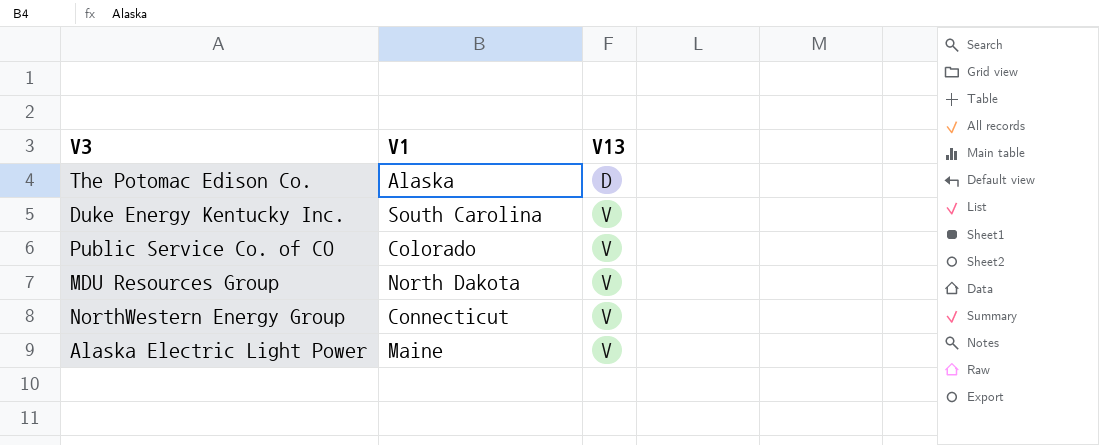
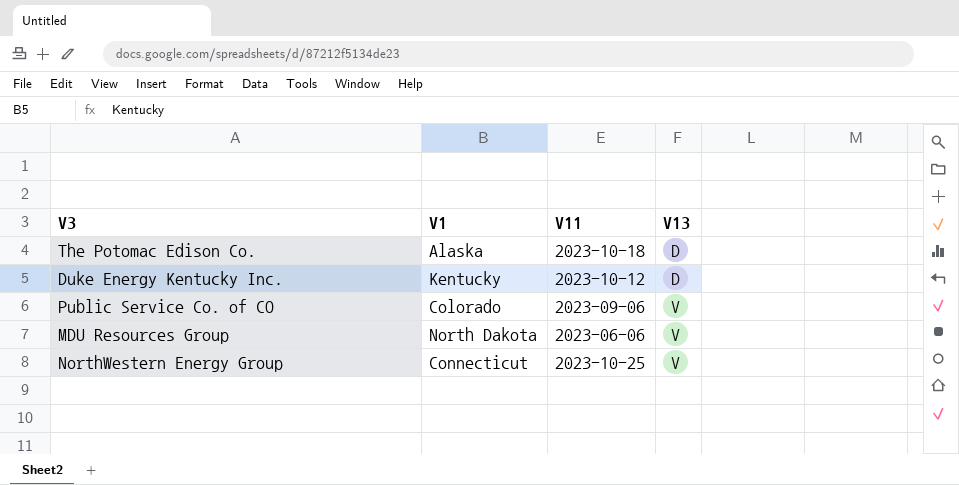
column V11 | position: none -> 3
row Alaska Electric Light Power: Maine | V -> none
Duke Energy Kentucky Inc. | V1: South Carolina -> Kentucky
Duke Energy Kentucky Inc. | V13: V -> D

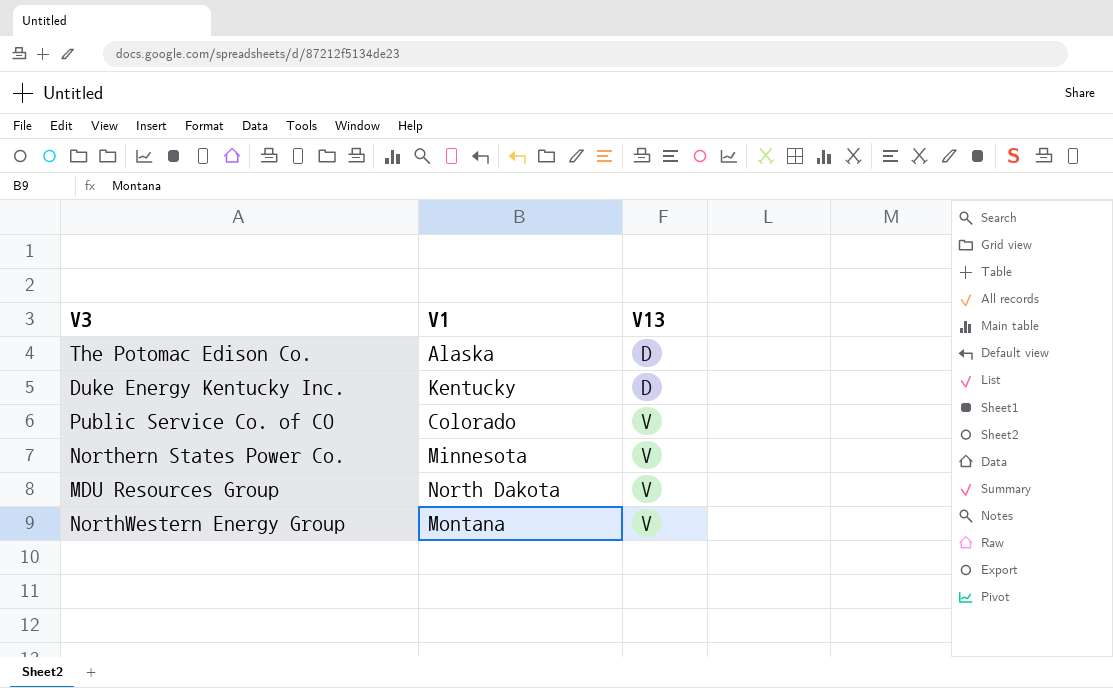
column V11 | position: 3 -> none
row Northern States Power Co.: none -> Minnesota | V
NorthWestern Energy Group | V1: Connecticut -> Montana

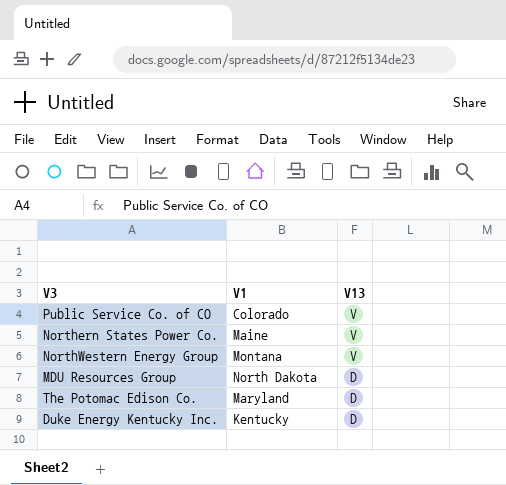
row order: V13 ascending -> V13 descending
Northern States Power Co. | V1: Minnesota -> Maine
MDU Resources Group | V13: V -> D
The Potomac Edison Co. | V1: Alaska -> Maryland

